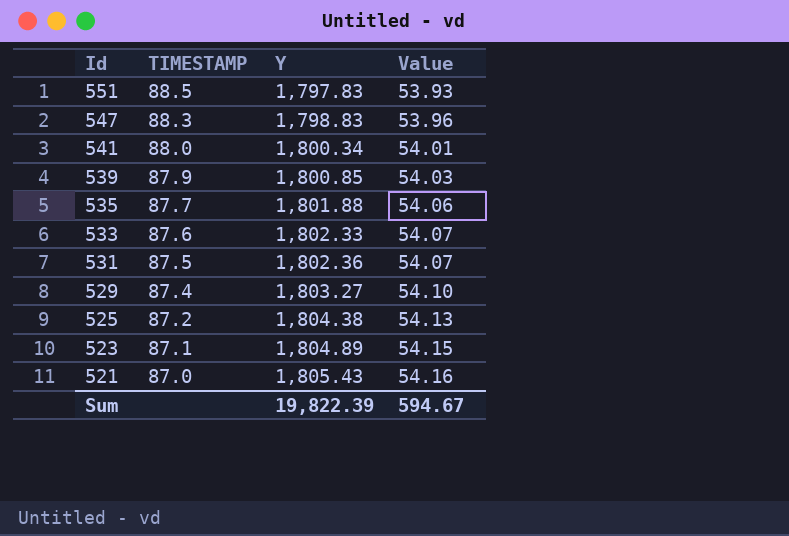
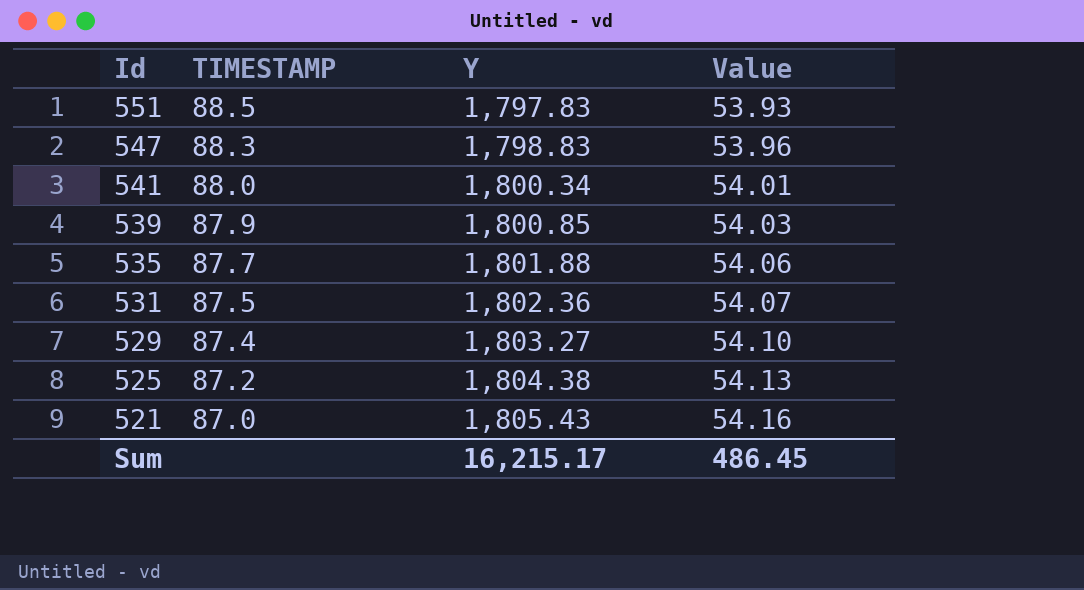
row 533: 87.6 | 1,802.33 | 54.07 -> none
row 523: 87.1 | 1,804.89 | 54.15 -> none
Sum | Y: 19,822.39 -> 16,215.17
Sum | Value: 594.67 -> 486.45

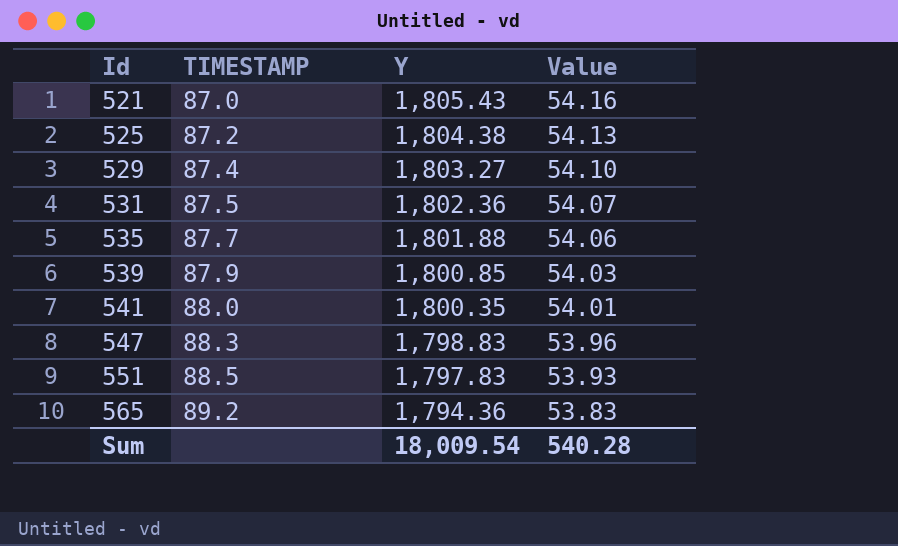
row order: Id descending -> Id ascending
541 | Y: 1,800.34 -> 1,800.35
row 565: none -> 89.2 | 1,794.36 | 53.83
Sum | Y: 16,215.17 -> 18,009.54
Sum | Value: 486.45 -> 540.28

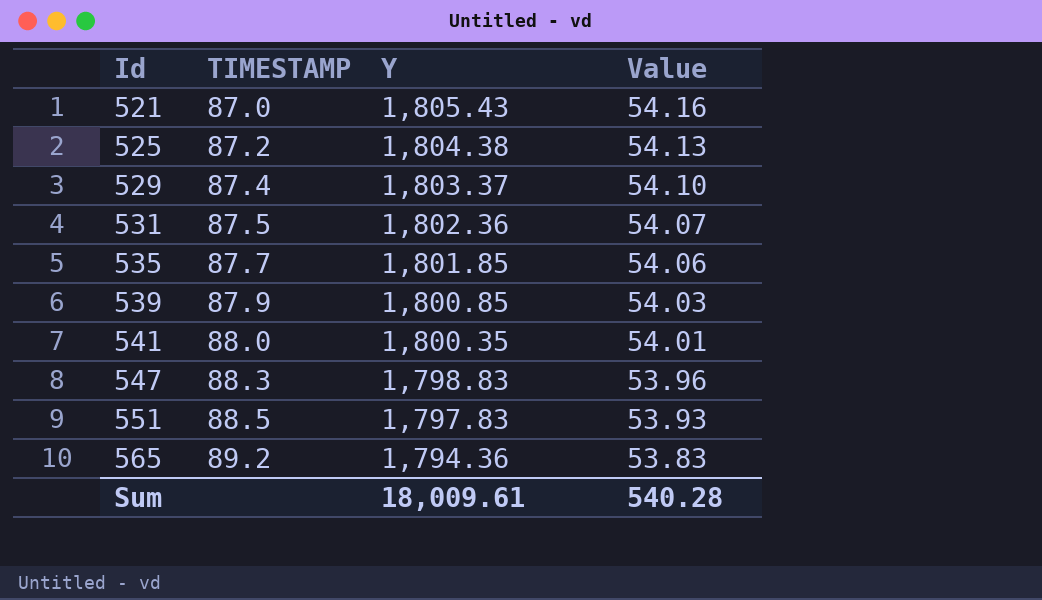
529 | Y: 1,803.27 -> 1,803.37
535 | Y: 1,801.88 -> 1,801.85
Sum | Y: 18,009.54 -> 18,009.61

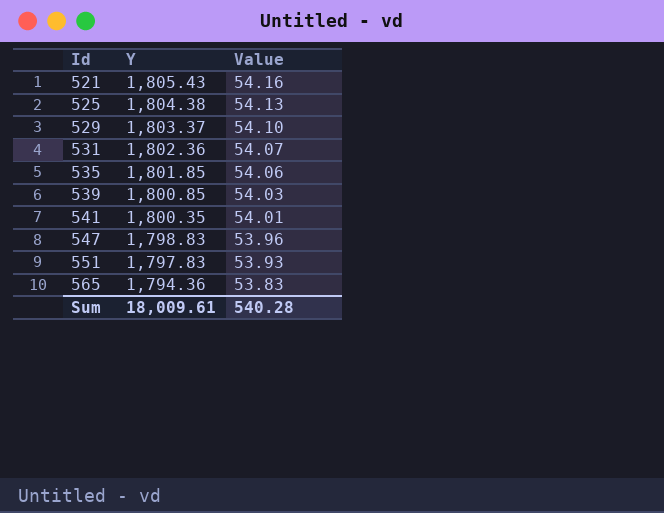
column TIMESTAMP | position: 2 -> none

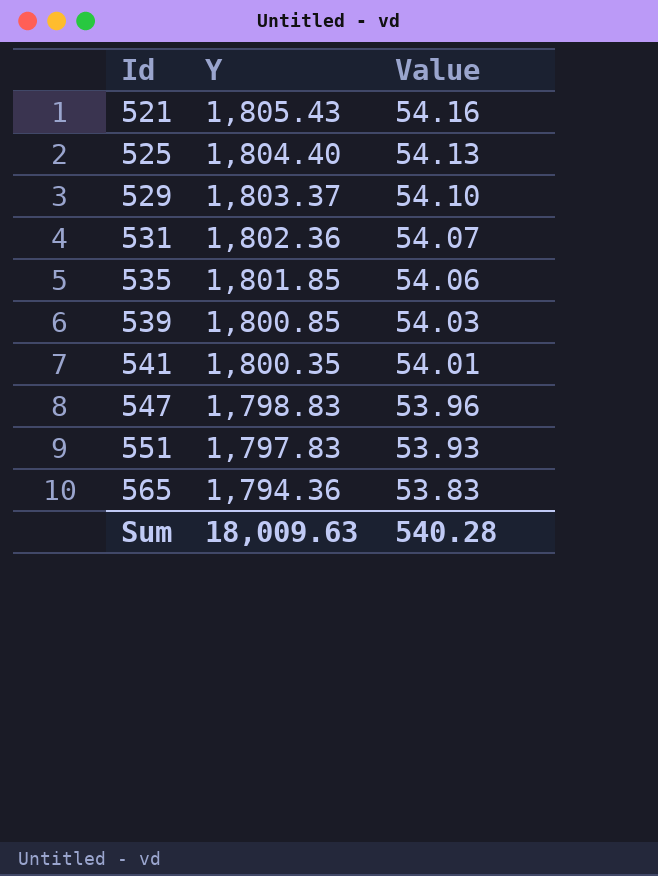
525 | Y: 1,804.38 -> 1,804.40
Sum | Y: 18,009.61 -> 18,009.63

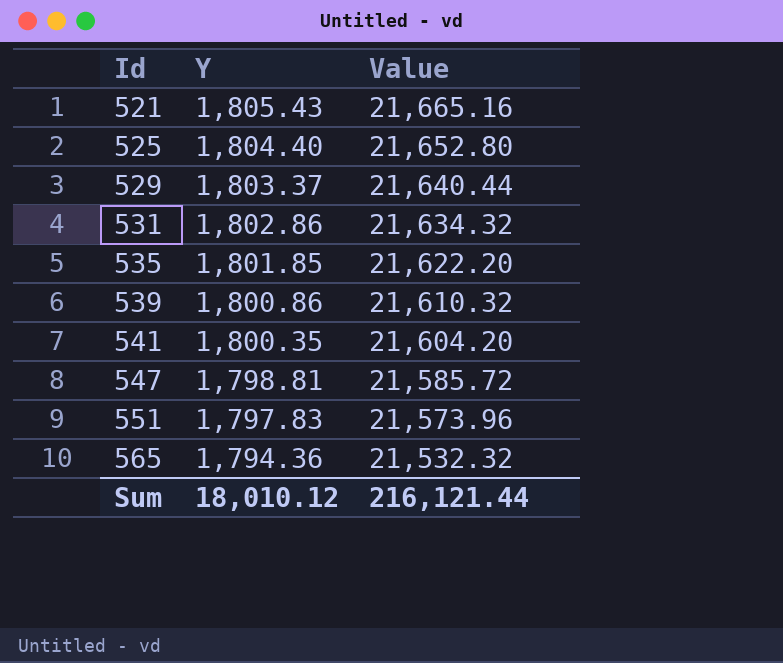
column Value | formula: [Y] * 0.03 -> [Y] * 12
531 | Y: 1,802.36 -> 1,802.86
539 | Y: 1,800.85 -> 1,800.86
547 | Y: 1,798.83 -> 1,798.81
Sum | Y: 18,009.63 -> 18,010.12
Sum | Value: 540.28 -> 216,121.44

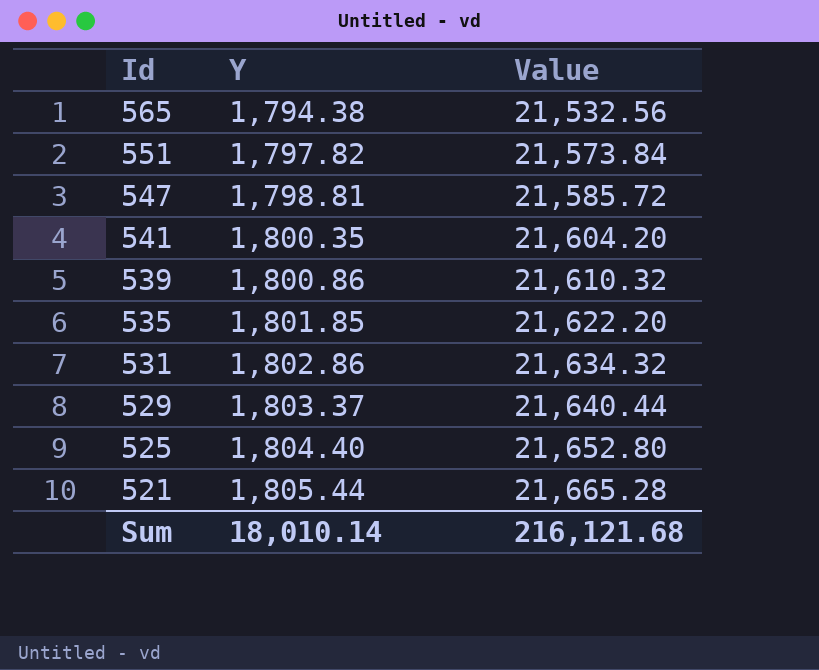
row order: Id ascending -> Id descending
565 | Y: 1,794.36 -> 1,794.38
565 | Value: 21,532.32 -> 21,532.56
551 | Y: 1,797.83 -> 1,797.82
551 | Value: 21,573.96 -> 21,573.84
521 | Y: 1,805.43 -> 1,805.44
521 | Value: 21,665.16 -> 21,665.28
Sum | Y: 18,010.12 -> 18,010.14
Sum | Value: 216,121.44 -> 216,121.68

